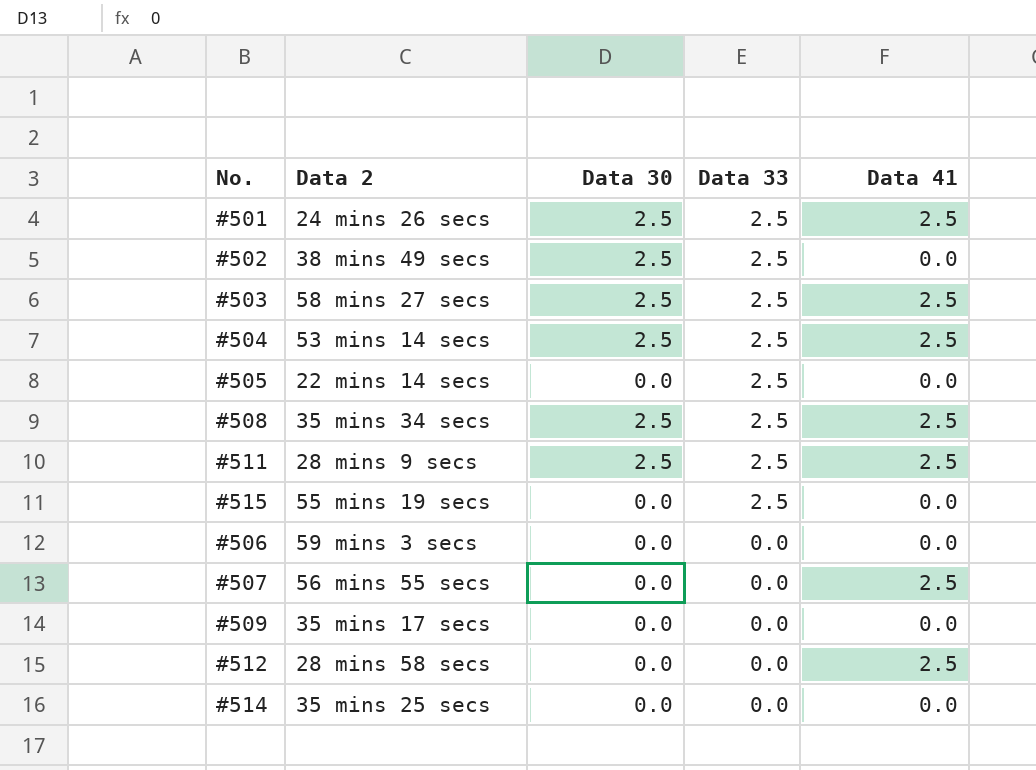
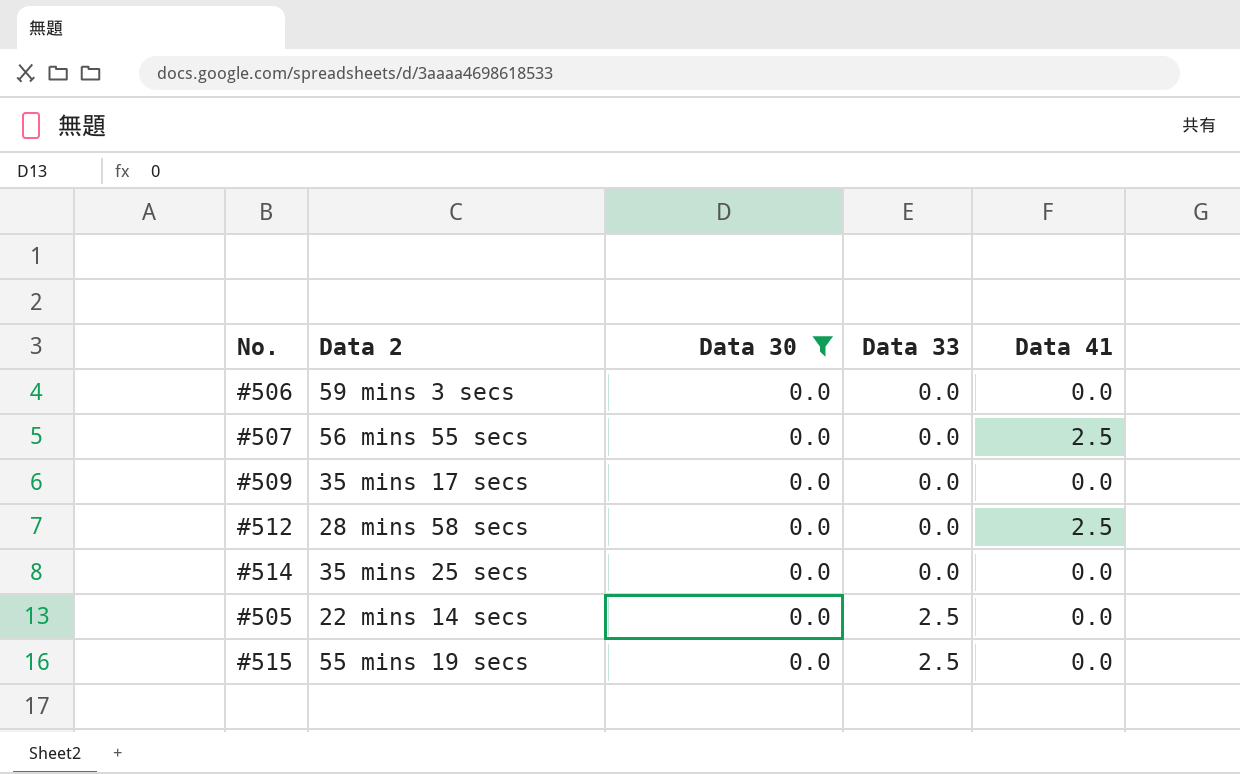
filter: none -> Data 30 = 0.0
row order: Data 33 descending -> Data 33 ascending

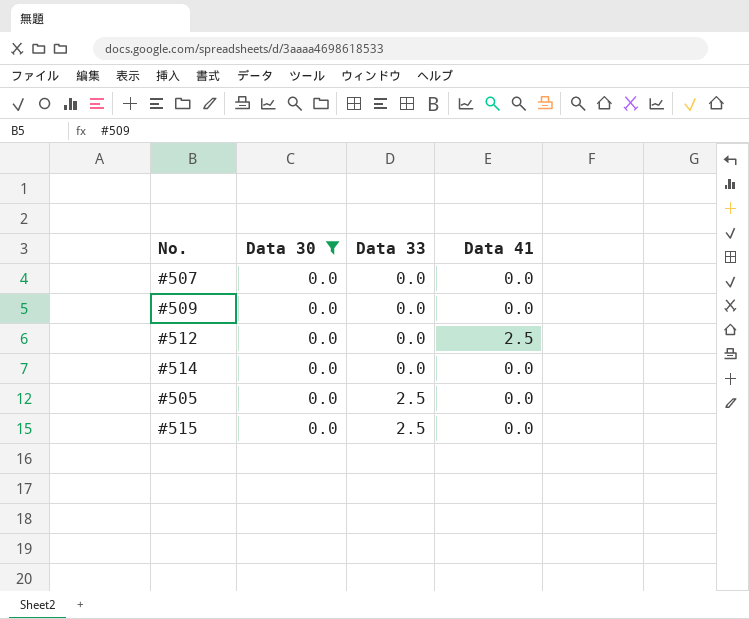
column Data 2 | position: 2 -> none
row #506: 59 mins 3 secs | 0.0 | 0.0 | 0.0 -> none
#507 | Data 41: 2.5 -> 0.0

